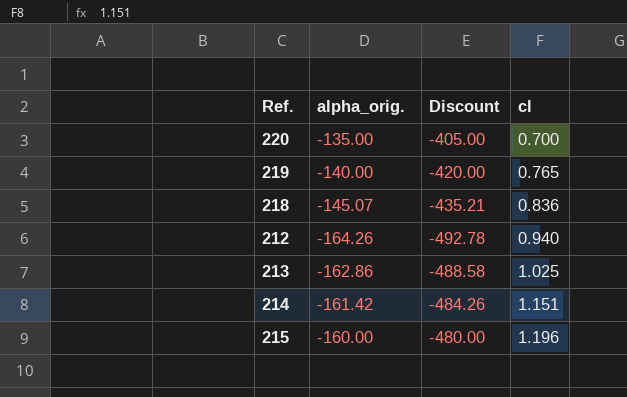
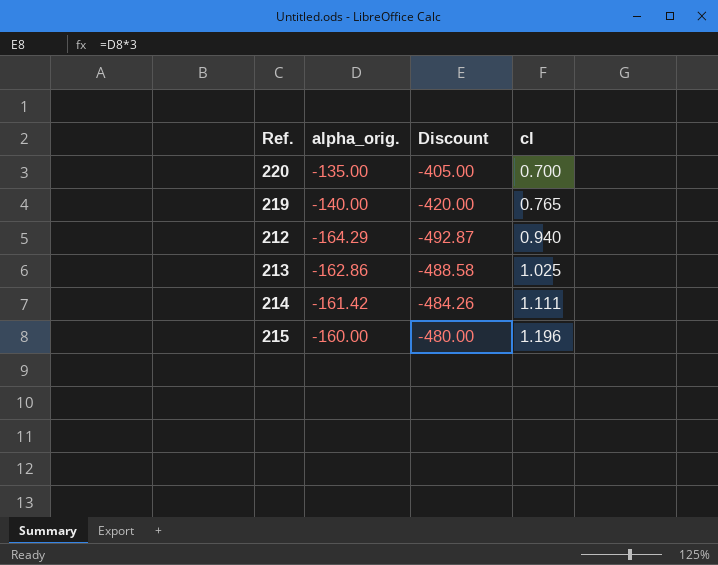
row 218: -145.07 | -435.21 | 0.836 -> none
212 | alpha_orig.: -164.26 -> -164.29
212 | Discount: -492.78 -> -492.87
214 | cl: 1.151 -> 1.111

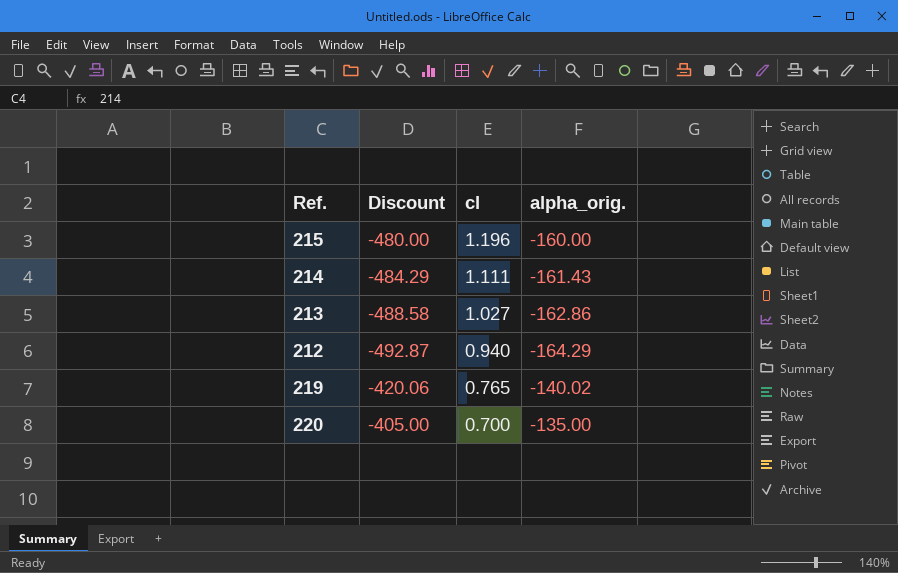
row order: cl ascending -> cl descending
column alpha_orig. | position: 2 -> 4
214 | Discount: -484.26 -> -484.29
214 | alpha_orig.: -161.42 -> -161.43
213 | cl: 1.025 -> 1.027
219 | Discount: -420.00 -> -420.06
219 | alpha_orig.: -140.00 -> -140.02

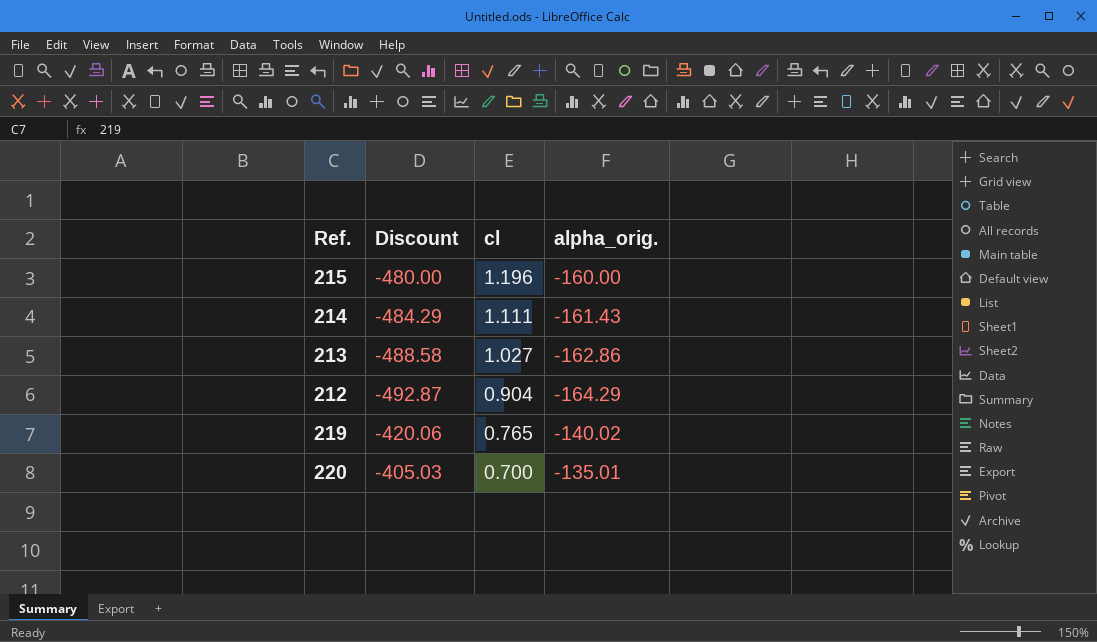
212 | cl: 0.940 -> 0.904
220 | Discount: -405.00 -> -405.03
220 | alpha_orig.: -135.00 -> -135.01

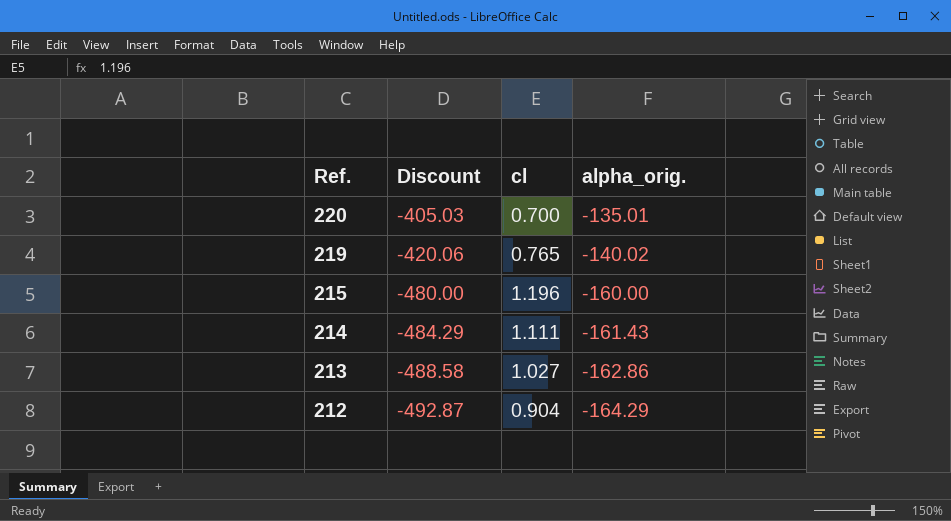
row order: cl descending -> Ref. descending

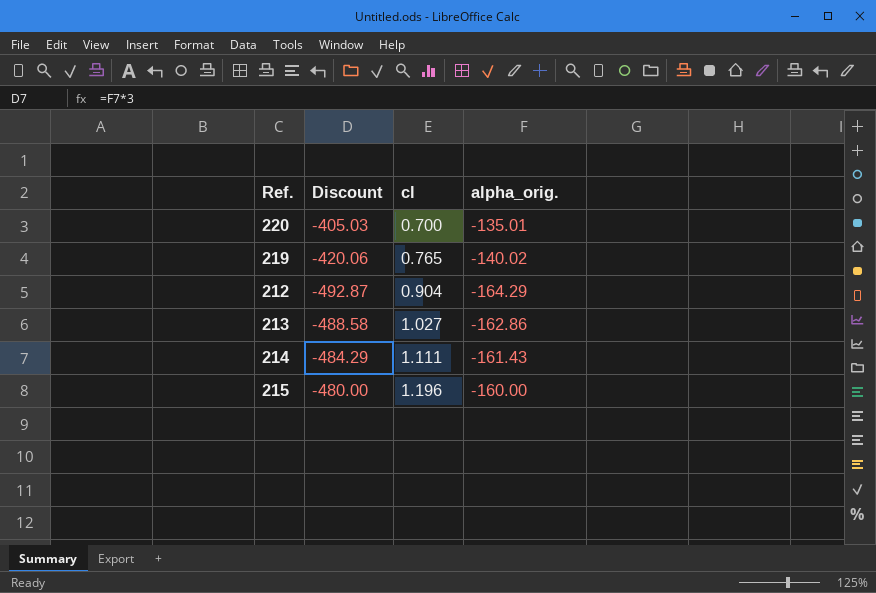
row order: Ref. descending -> cl ascending

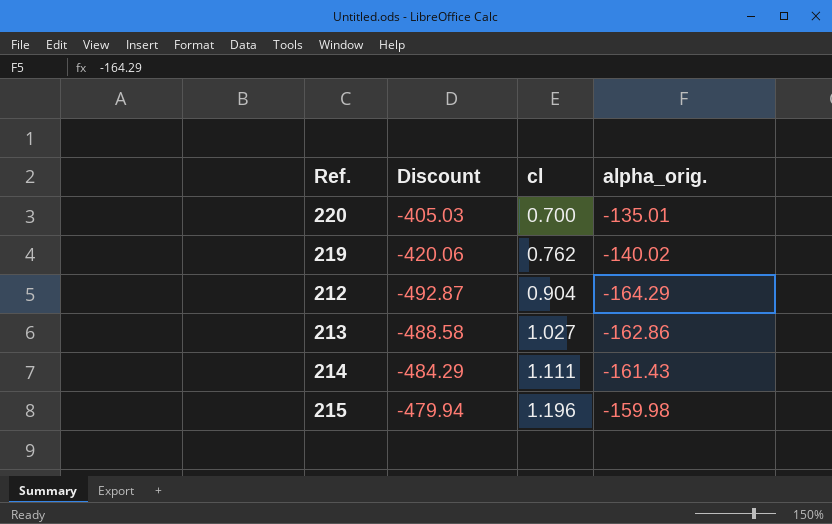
219 | cl: 0.765 -> 0.762
215 | Discount: -480.00 -> -479.94
215 | alpha_orig.: -160.00 -> -159.98

